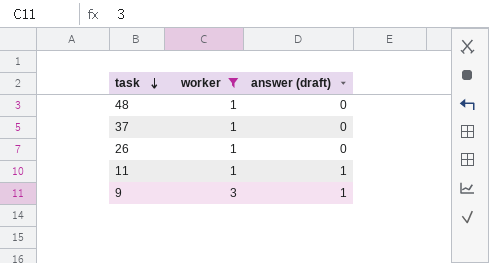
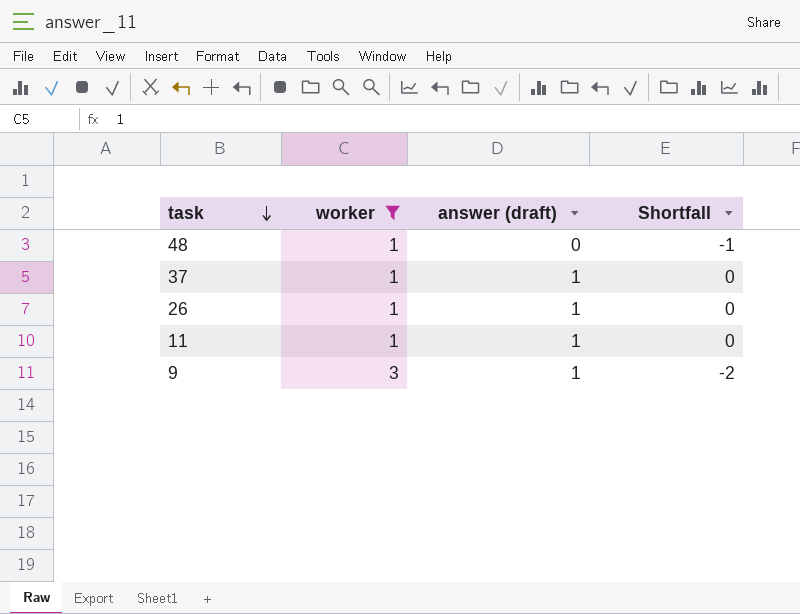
column Shortfall | formula: none -> [answer (draft)] - [worker]
37 | answer (draft): 0 -> 1
26 | answer (draft): 0 -> 1

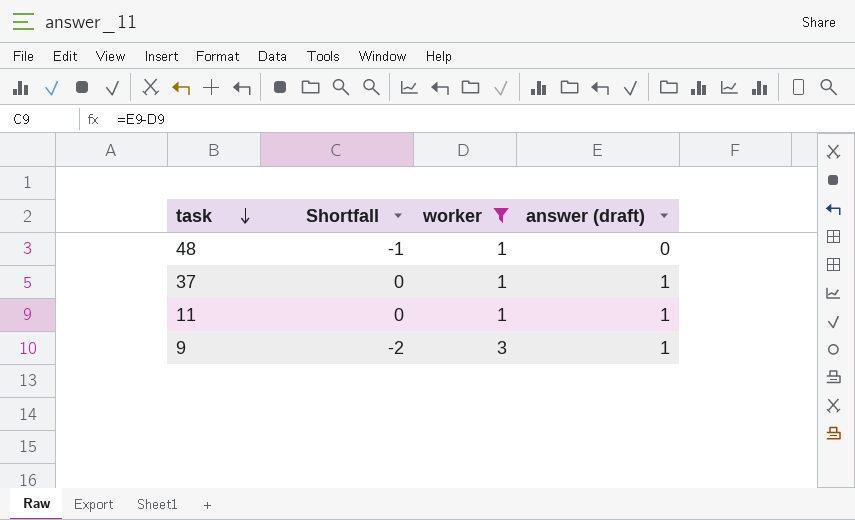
column Shortfall | position: 4 -> 2
row 26: 1 | 1 | 0 -> none

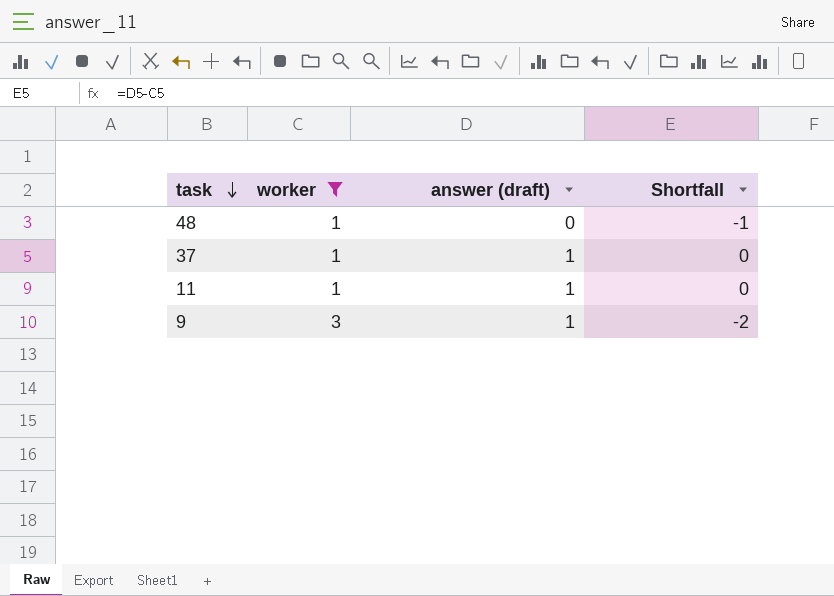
column Shortfall | position: 2 -> 4

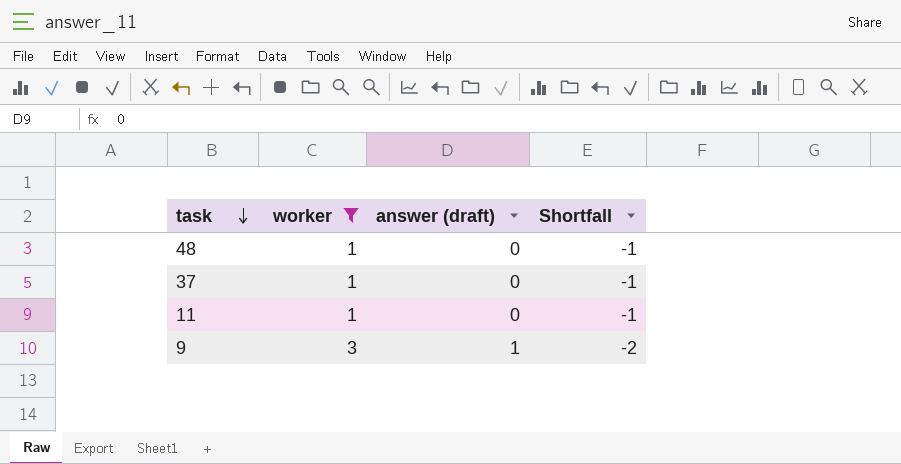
37 | answer (draft): 1 -> 0
37 | Shortfall: 0 -> -1
11 | answer (draft): 1 -> 0
11 | Shortfall: 0 -> -1

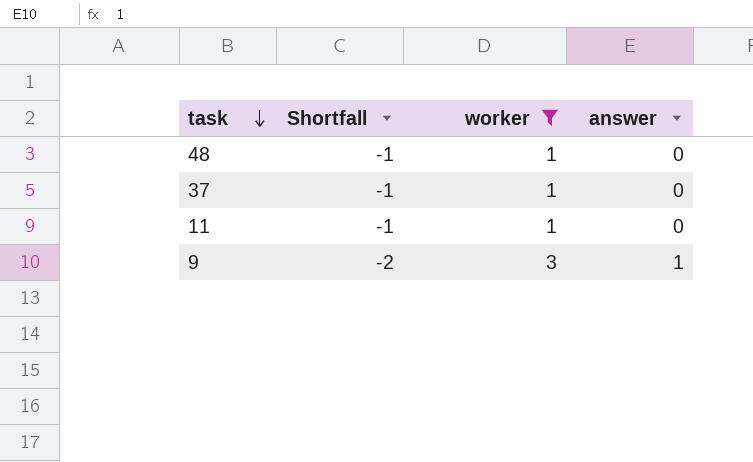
column Shortfall | position: 4 -> 2
column name: answer (draft) -> answer

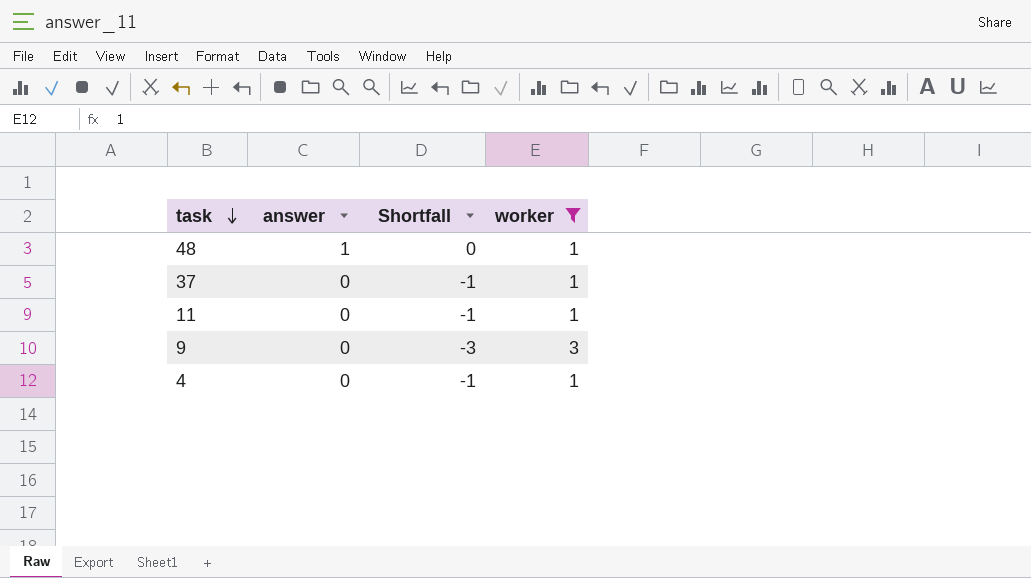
column answer | position: 4 -> 2
48 | answer: 0 -> 1
48 | Shortfall: -1 -> 0
9 | answer: 1 -> 0
9 | Shortfall: -2 -> -3
row 4: none -> 0 | -1 | 1

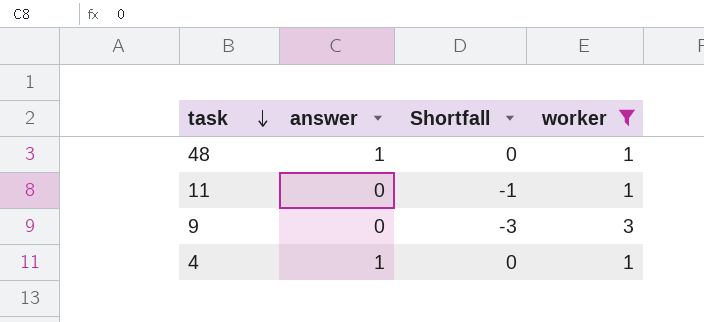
row 37: 0 | -1 | 1 -> none
4 | answer: 0 -> 1
4 | Shortfall: -1 -> 0

